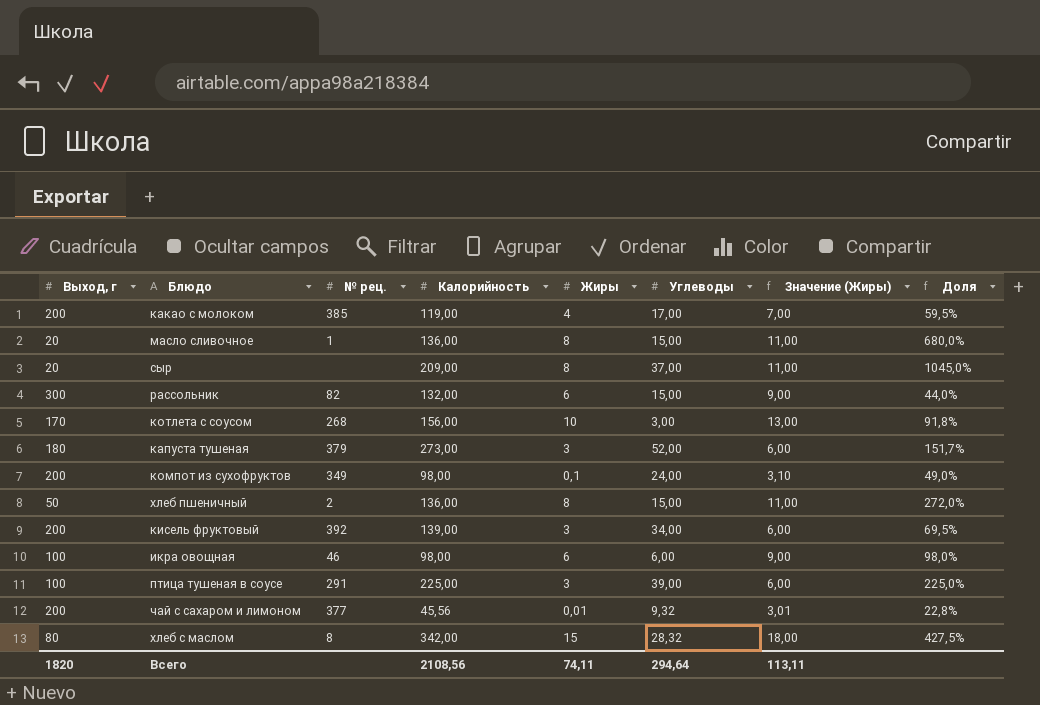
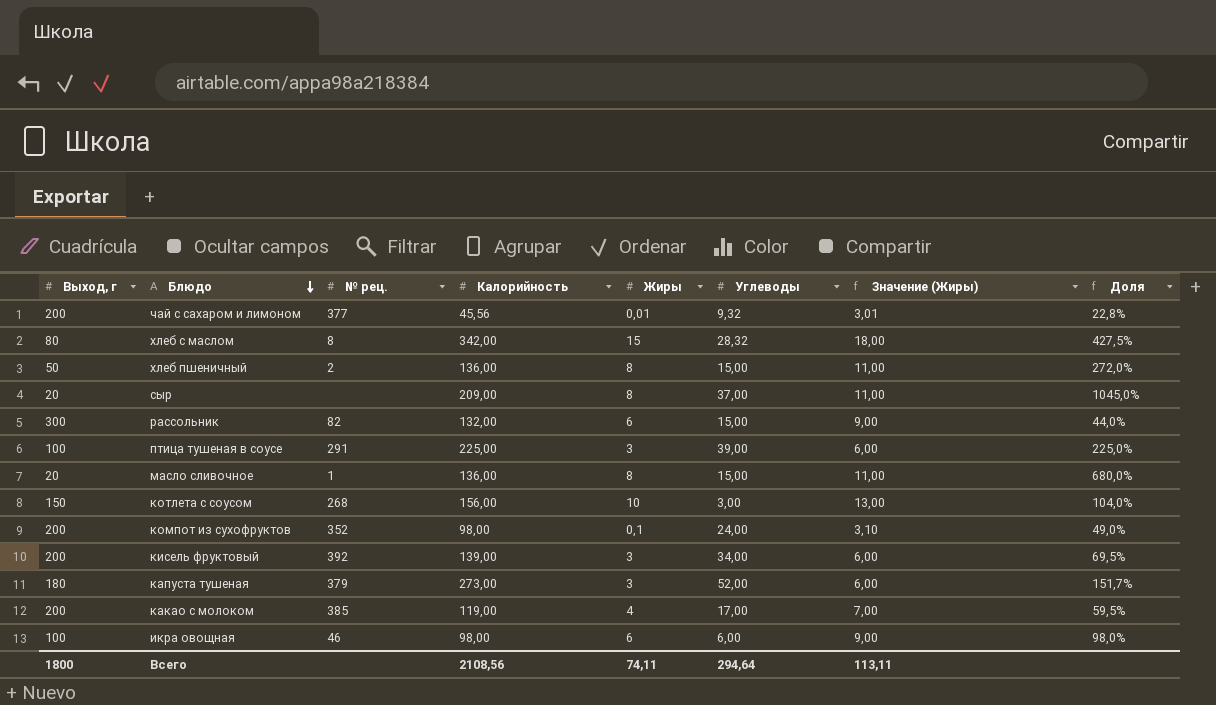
row order: none -> Блюдо descending
котлета с соусом | Выход, г: 170 -> 150
котлета с соусом | Доля: 91,8% -> 104,0%
компот из сухофруктов | № рец.: 349 -> 352
Всего | Выход, г: 1820 -> 1800

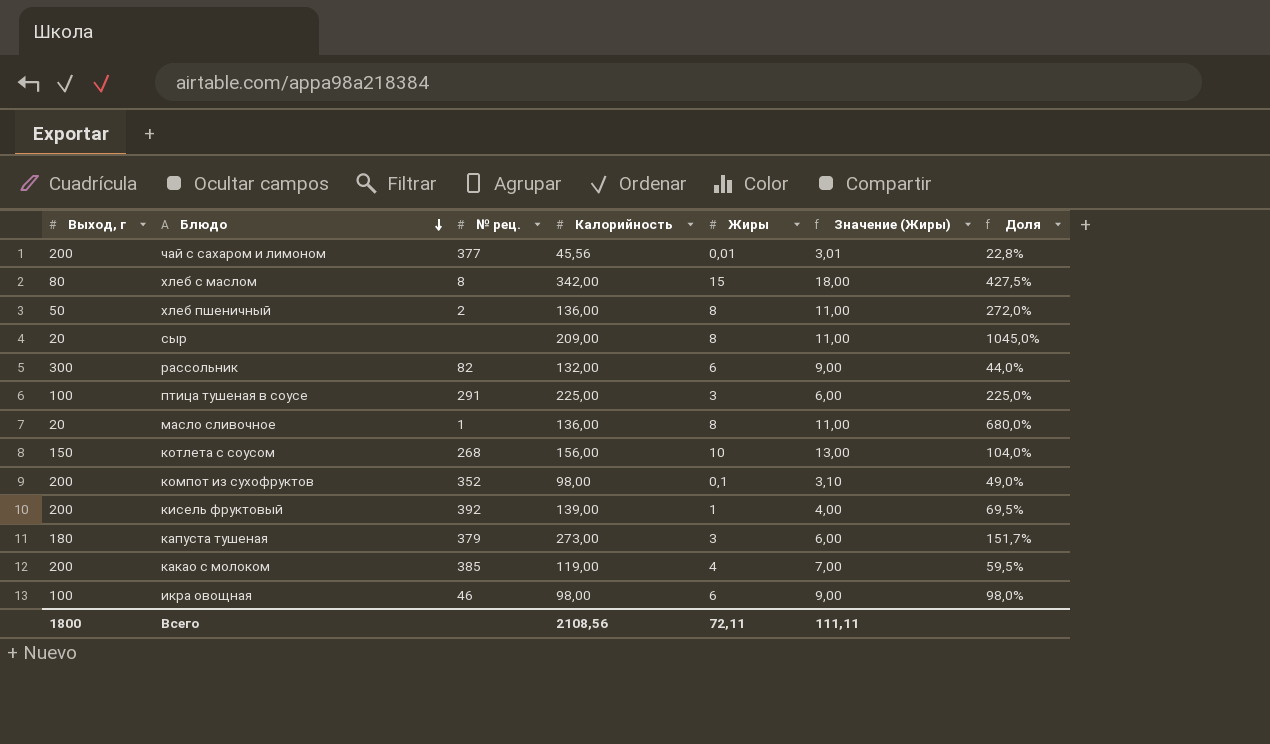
column Углеводы | position: 6 -> none
кисель фруктовый | Жиры: 3 -> 1
кисель фруктовый | Значение (Жиры): 6,00 -> 4,00
Всего | Жиры: 74,11 -> 72,11
Всего | Значение (Жиры): 113,11 -> 111,11

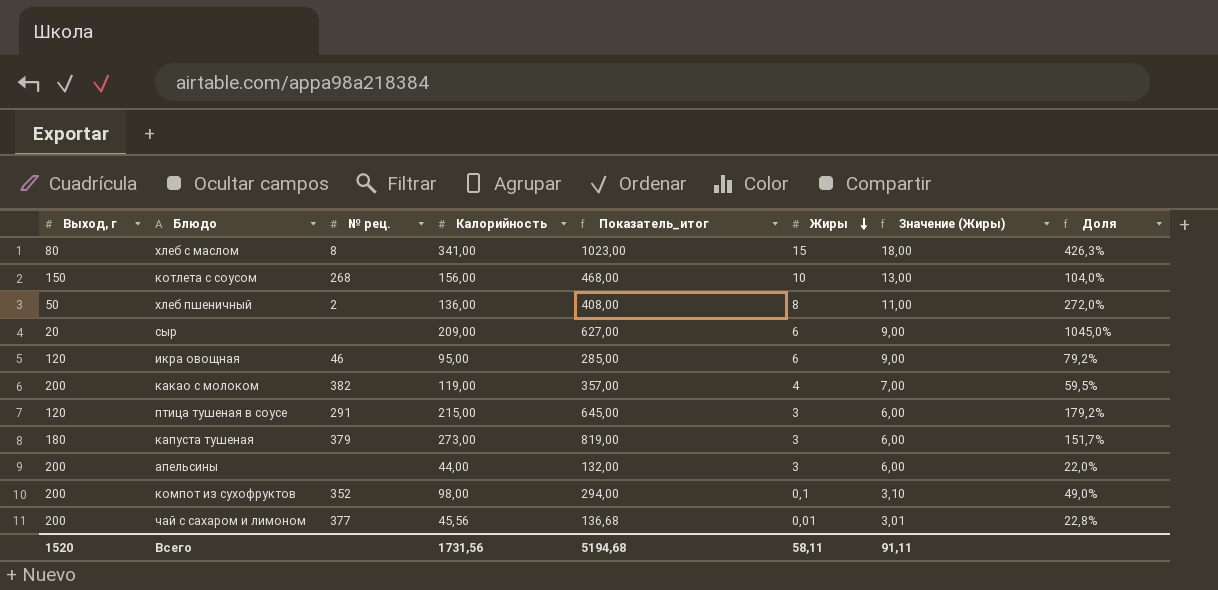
row order: Блюдо descending -> Жиры descending
column Показатель_итог | formula: none -> [Калорийность] * 3
row рассольник: 300 | 82 | 132,00 | 6 | 9,00 | 44,0% -> none
row масло сливочное: 20 | 1 | 136,00 | 8 | 11,00 | 680,0% -> none
row кисель фруктовый: 200 | 392 | 139,00 | 1 | 4,00 | 69,5% -> none
хлеб с маслом | Калорийность: 342,00 -> 341,00
хлеб с маслом | Доля: 427,5% -> 426,3%
сыр | Жиры: 8 -> 6
сыр | Значение (Жиры): 11,00 -> 9,00
икра овощная | Выход, г: 100 -> 120
икра овощная | Калорийность: 98,00 -> 95,00
икра овощная | Доля: 98,0% -> 79,2%
какао с молоком | № рец.: 385 -> 382
птица тушеная в соусе | Выход, г: 100 -> 120
птица тушеная в соусе | Калорийность: 225,00 -> 215,00
птица тушеная в соусе | Доля: 225,0% -> 179,2%
row апельсины: none -> 200 | none | 44,00 | 132,00 | 3 | 6,00 | 22,0%
Всего | Выход, г: 1800 -> 1520
Всего | Калорийность: 2108,56 -> 1731,56
Всего | Жиры: 72,11 -> 58,11
Всего | Значение (Жиры): 111,11 -> 91,11

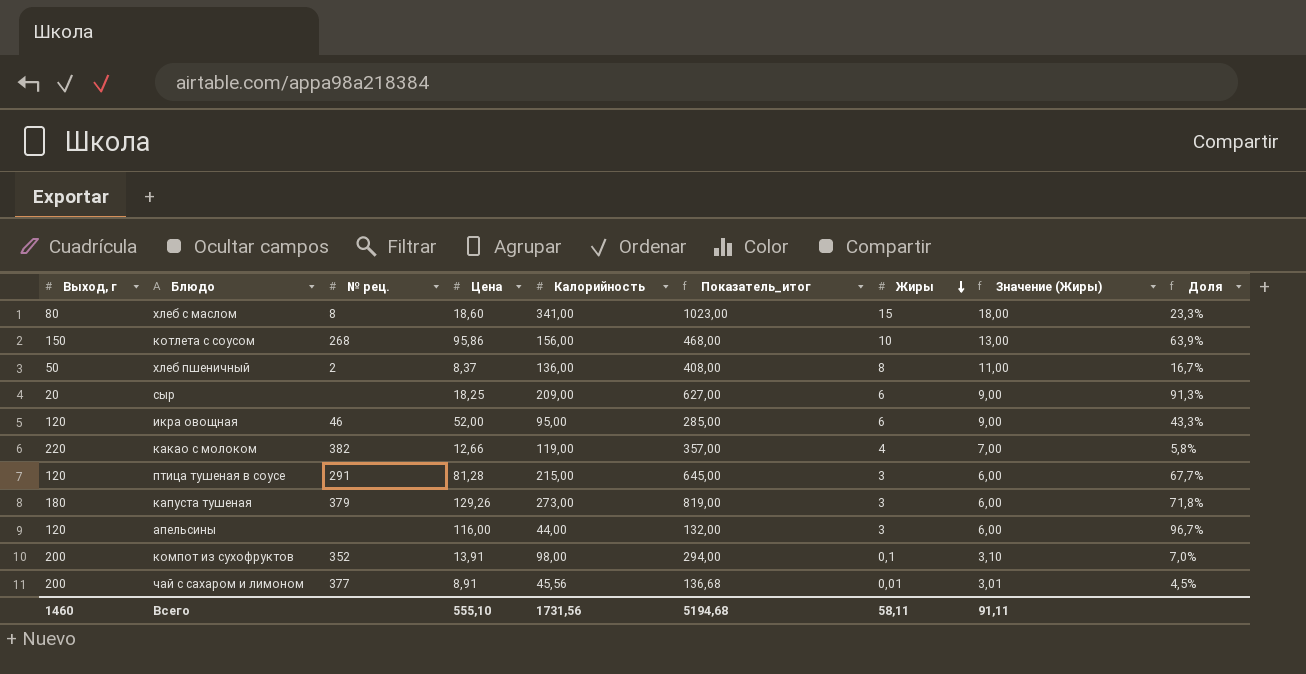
column Цена | position: none -> 4
column Доля | formula: [Калорийность] / [Выход, г] -> [Цена] / [Выход, г]
какао с молоком | Выход, г: 200 -> 220
апельсины | Выход, г: 200 -> 120
Всего | Выход, г: 1520 -> 1460

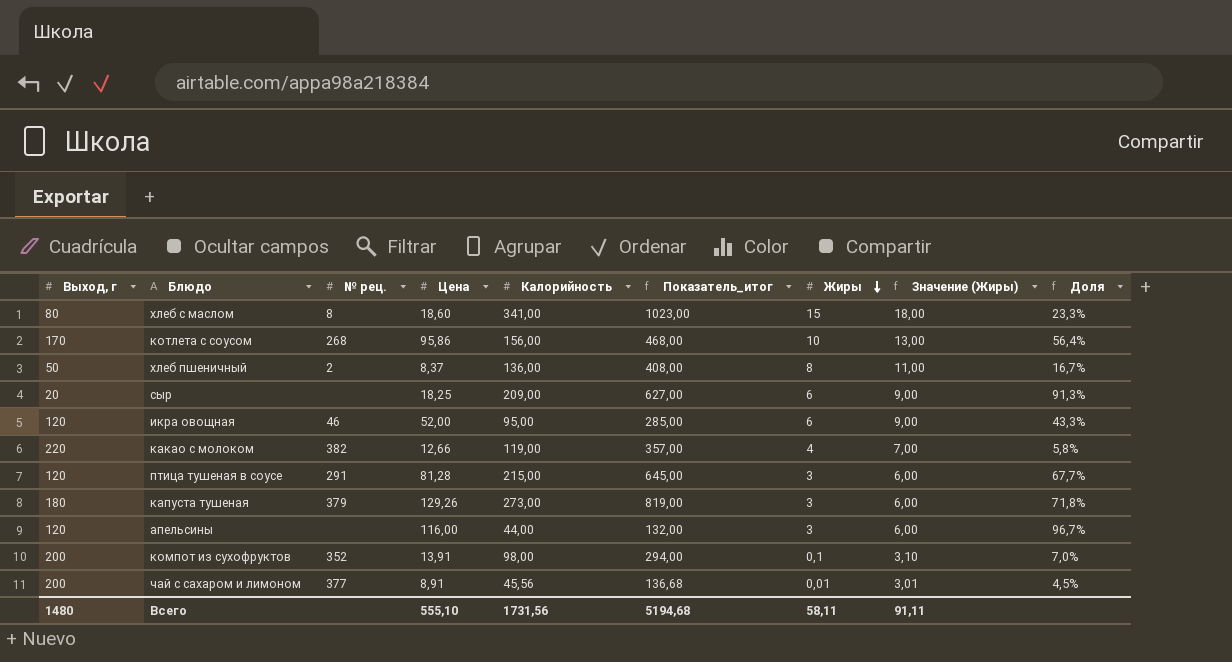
котлета с соусом | Выход, г: 150 -> 170
котлета с соусом | Доля: 63,9% -> 56,4%
Всего | Выход, г: 1460 -> 1480

